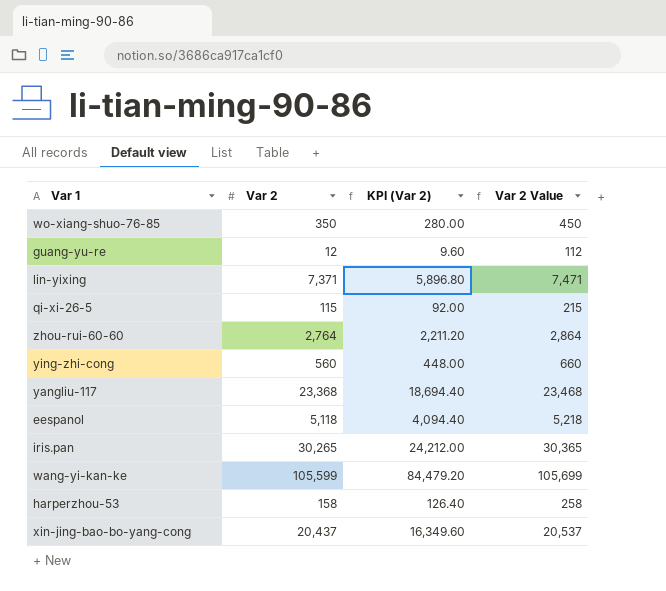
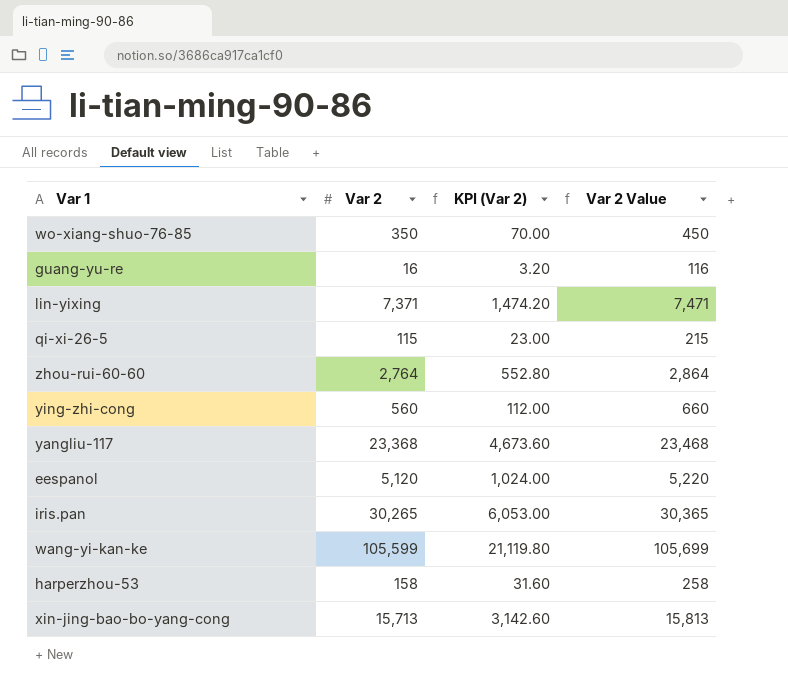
column KPI (Var 2) | formula: [Var 2] * 0.8 -> [Var 2] * 0.2
guang-yu-re | Var 2: 12 -> 16
guang-yu-re | Var 2 Value: 112 -> 116
eespanol | Var 2: 5,118 -> 5,120
eespanol | Var 2 Value: 5,218 -> 5,220
xin-jing-bao-bo-yang-cong | Var 2: 20,437 -> 15,713
xin-jing-bao-bo-yang-cong | Var 2 Value: 20,537 -> 15,813

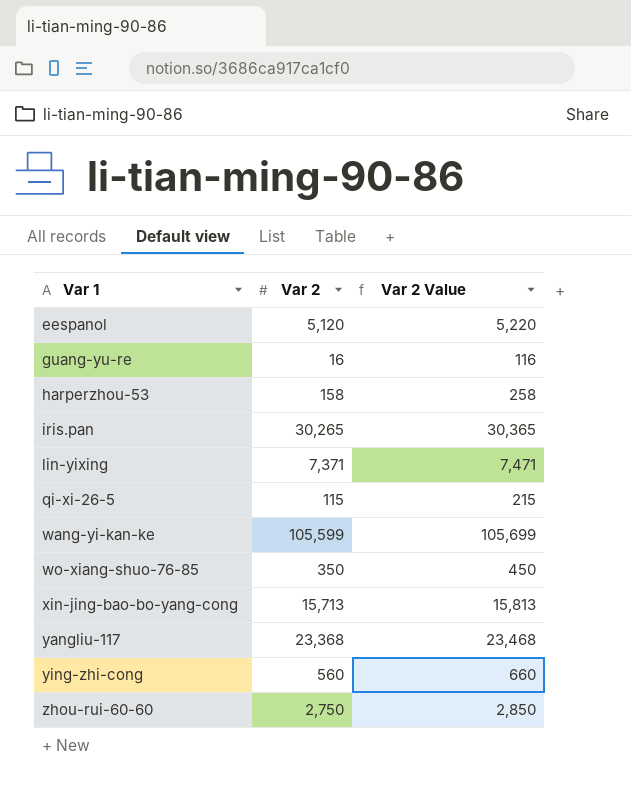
row order: none -> Var 1 ascending
column KPI (Var 2) | formula: [Var 2] * 0.2 -> none
zhou-rui-60-60 | Var 2: 2,764 -> 2,750
zhou-rui-60-60 | Var 2 Value: 2,864 -> 2,850

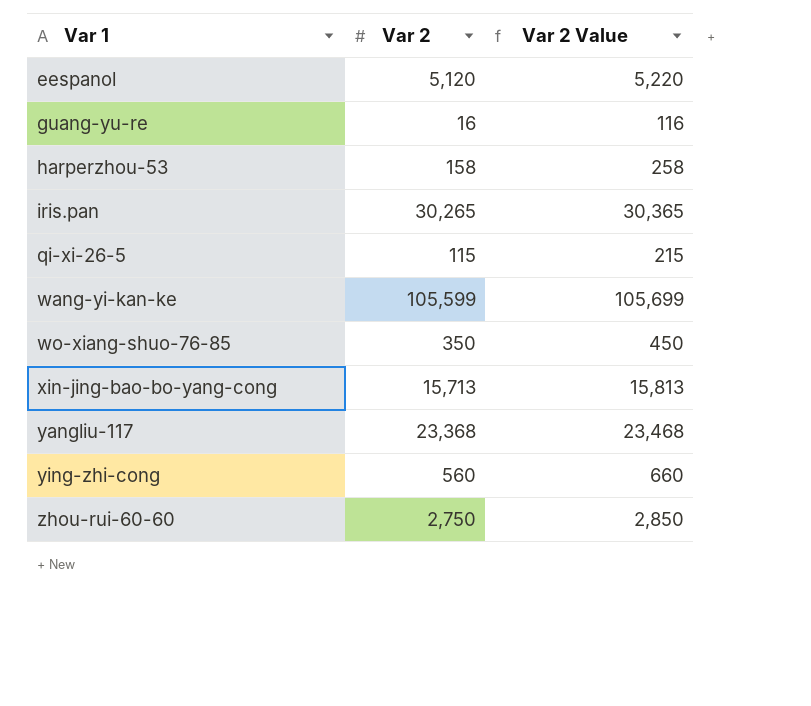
row lin-yixing: 7,371 | 7,471 -> none

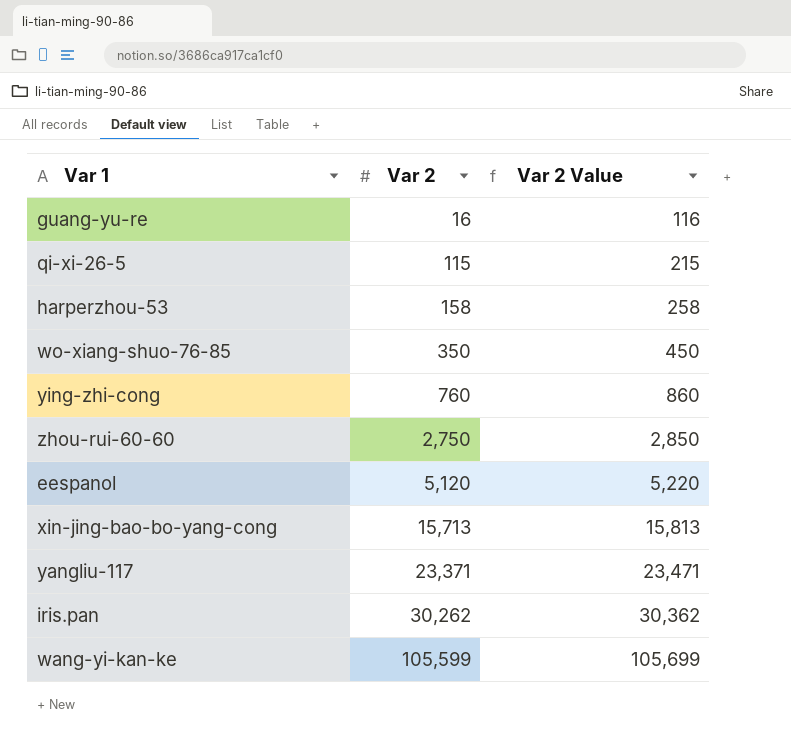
row order: Var 1 ascending -> Var 2 ascending
ying-zhi-cong | Var 2: 560 -> 760
ying-zhi-cong | Var 2 Value: 660 -> 860
yangliu-117 | Var 2: 23,368 -> 23,371
yangliu-117 | Var 2 Value: 23,468 -> 23,471
iris.pan | Var 2: 30,265 -> 30,262
iris.pan | Var 2 Value: 30,365 -> 30,362

